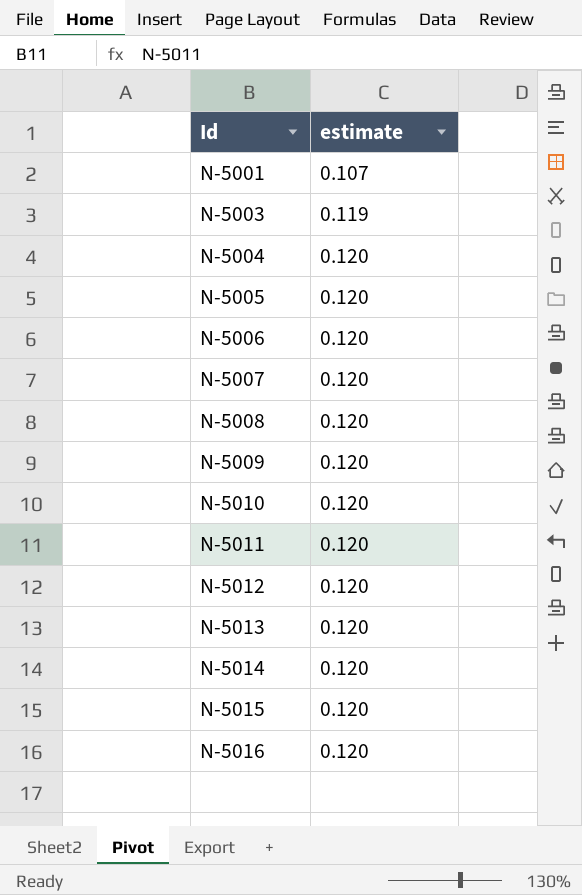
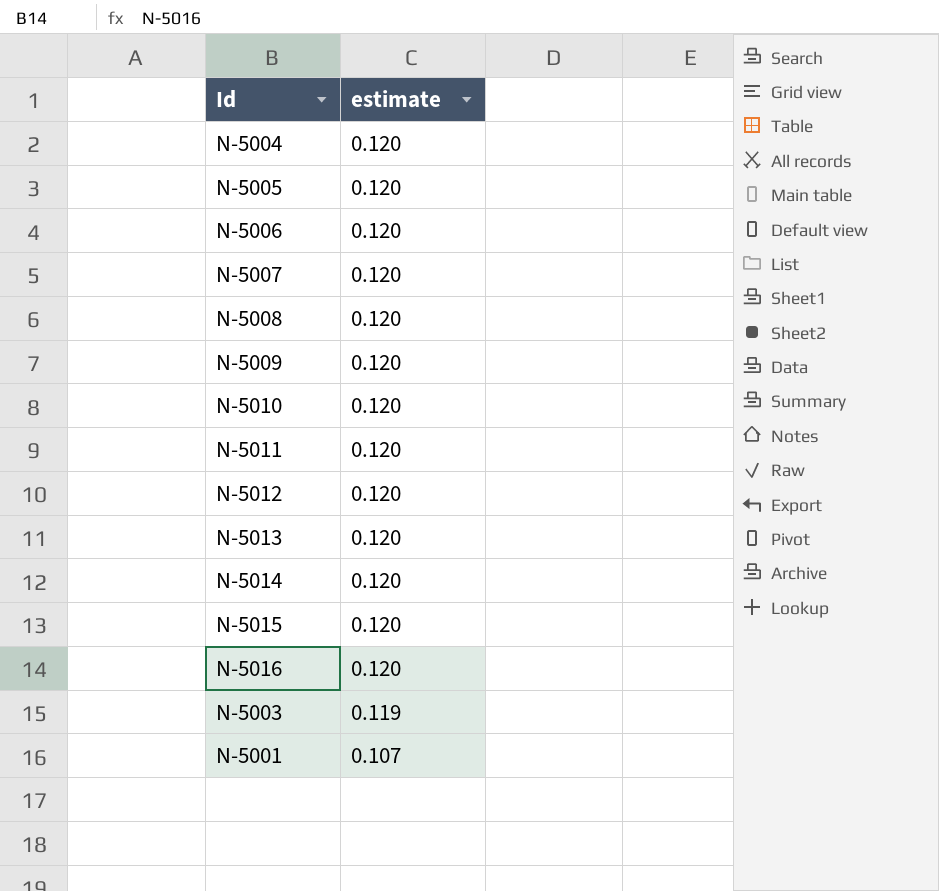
row order: Id ascending -> estimate descending

